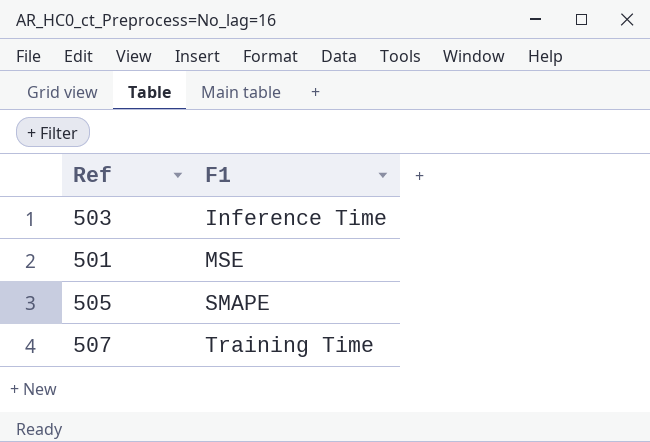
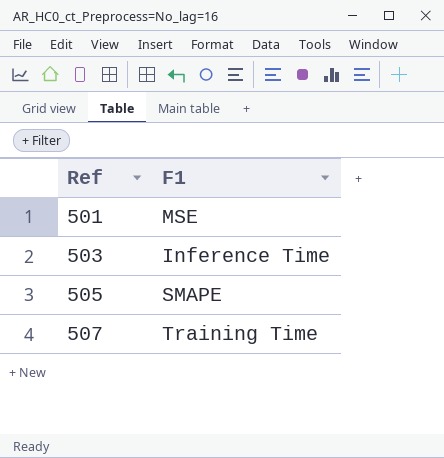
row order: F1 ascending -> Ref ascending

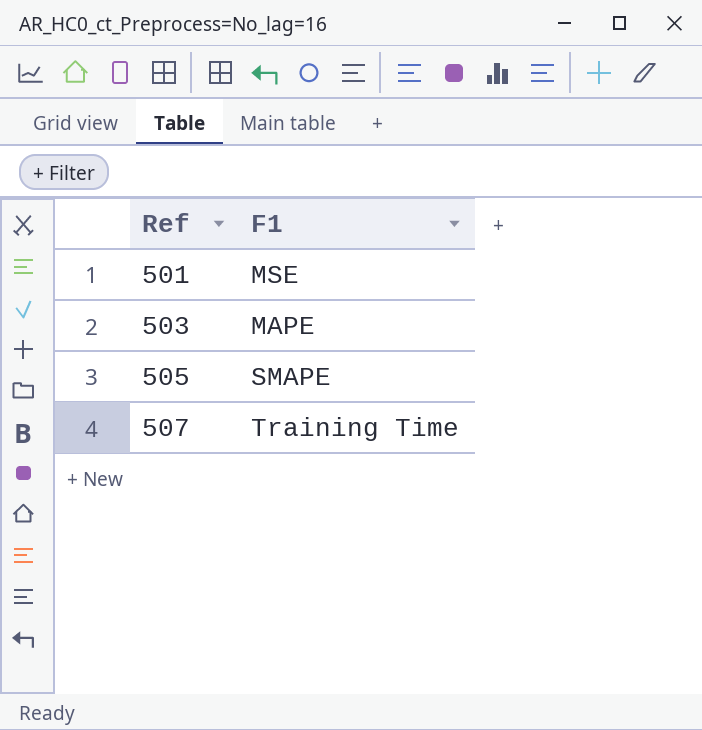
503 | F1: Inference Time -> MAPE

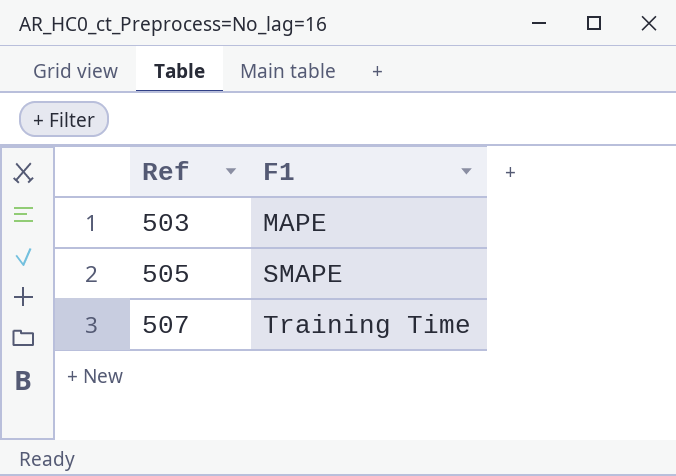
row 501: MSE -> none

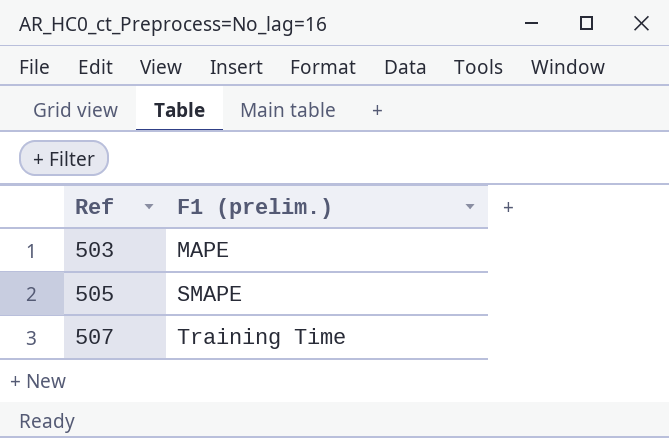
column name: F1 -> F1 (prelim.)

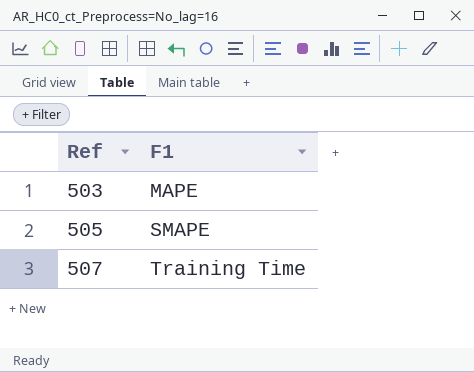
column name: F1 (prelim.) -> F1

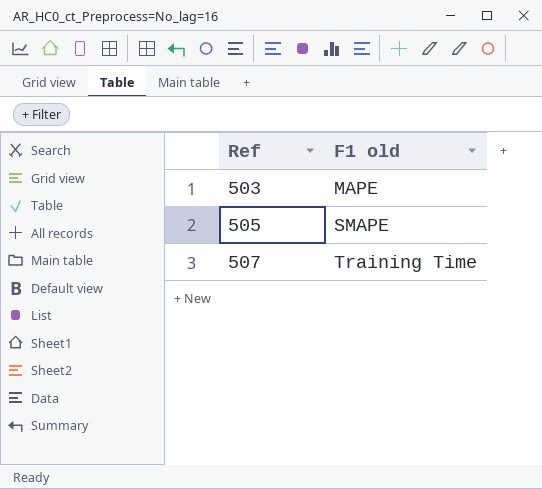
column name: F1 -> F1 old

